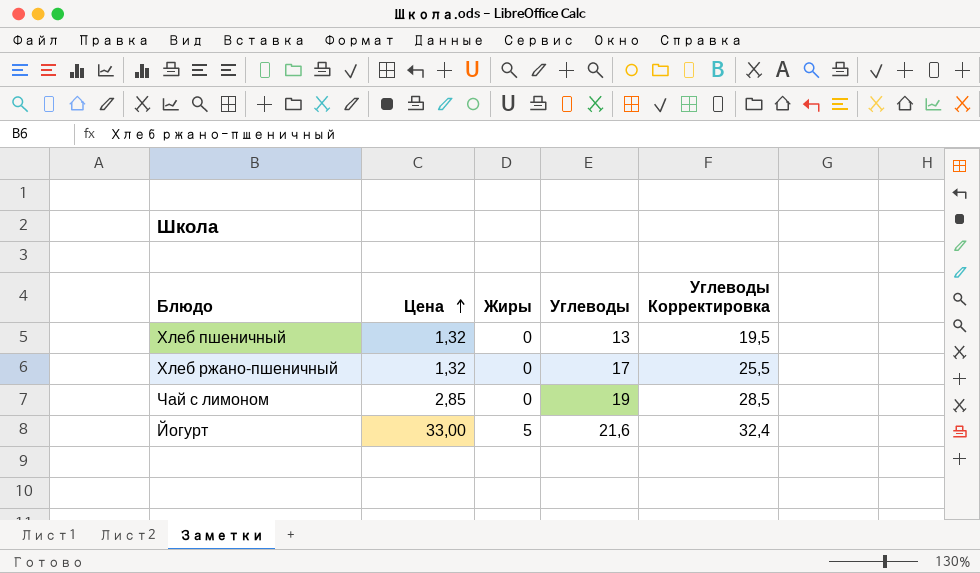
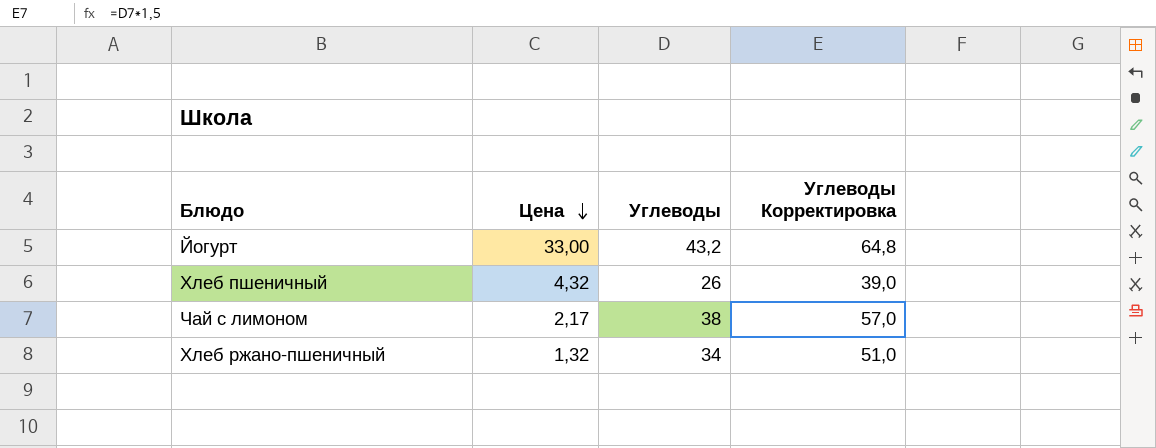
row order: Цена ascending -> Цена descending
column Жиры | position: 3 -> none
Йогурт | Углеводы: 21,6 -> 43,2
Йогурт | Углеводы Корректировка: 32,4 -> 64,8
Хлеб пшеничный | Цена: 1,32 -> 4,32
Хлеб пшеничный | Углеводы: 13 -> 26
Хлеб пшеничный | Углеводы Корректировка: 19,5 -> 39,0
Чай с лимоном | Цена: 2,85 -> 2,17
Чай с лимоном | Углеводы: 19 -> 38
Чай с лимоном | Углеводы Корректировка: 28,5 -> 57,0
Хлеб ржано-пшеничный | Углеводы: 17 -> 34
Хлеб ржано-пшеничный | Углеводы Корректировка: 25,5 -> 51,0

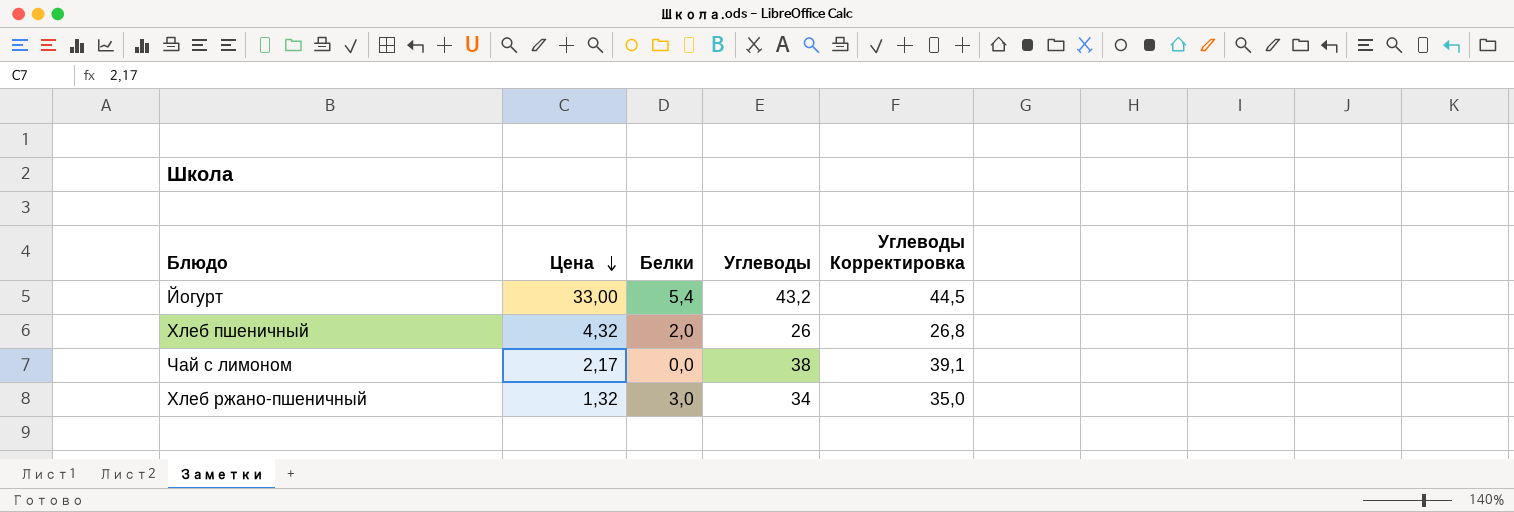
column Белки | position: none -> 3
column Углеводы Корректировка | formula: [Углеводы] * 1,5 -> [Углеводы] * 1,03

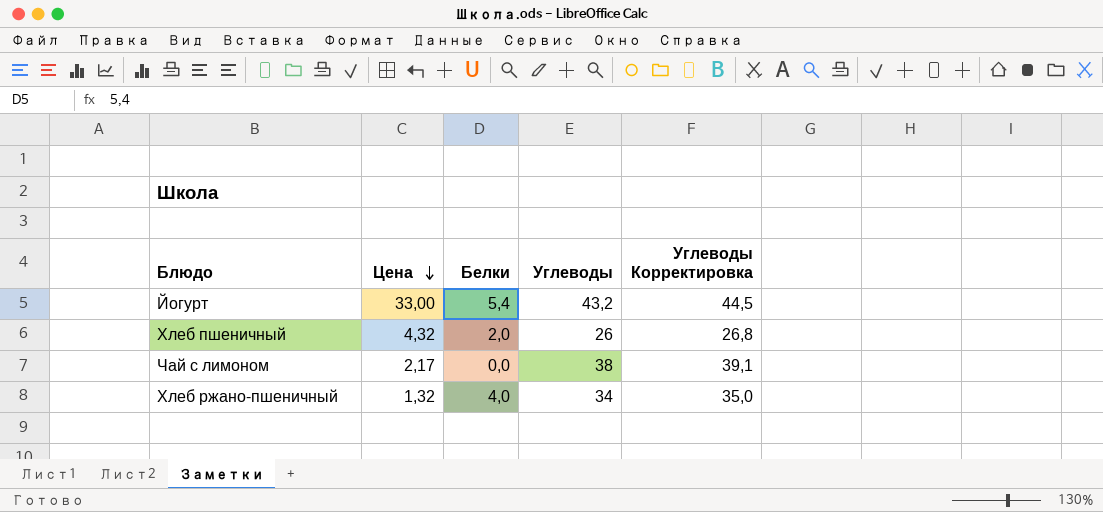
Хлеб ржано-пшеничный | Белки: 3,0 -> 4,0

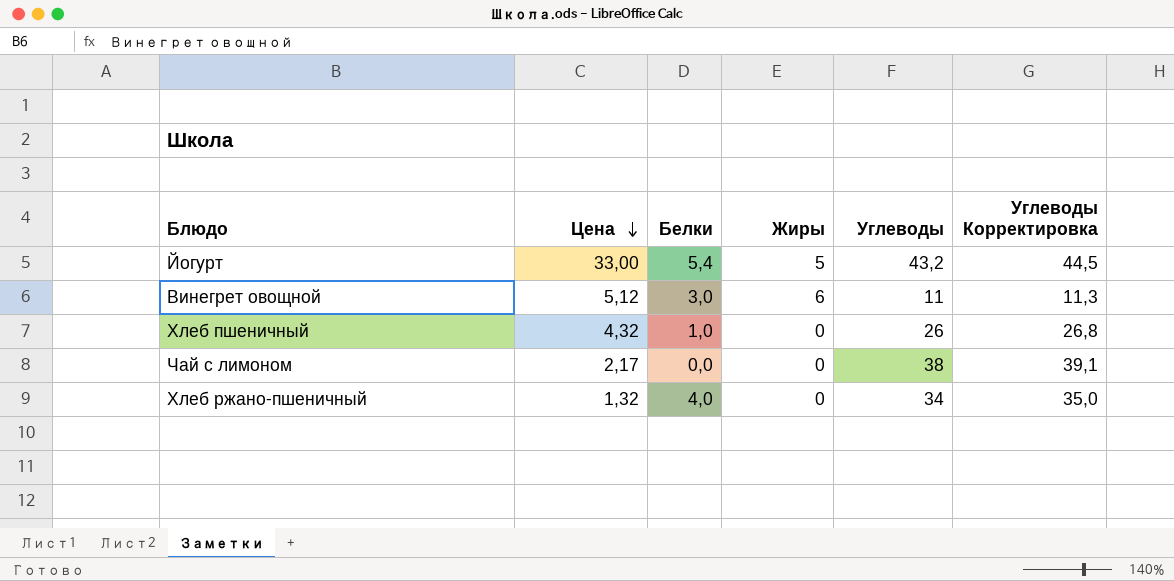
column Жиры | position: none -> 4
row Винегрет овощной: none -> 5,12 | 3,0 | 6 | 11 | 11,3
Хлеб пшеничный | Белки: 2,0 -> 1,0

